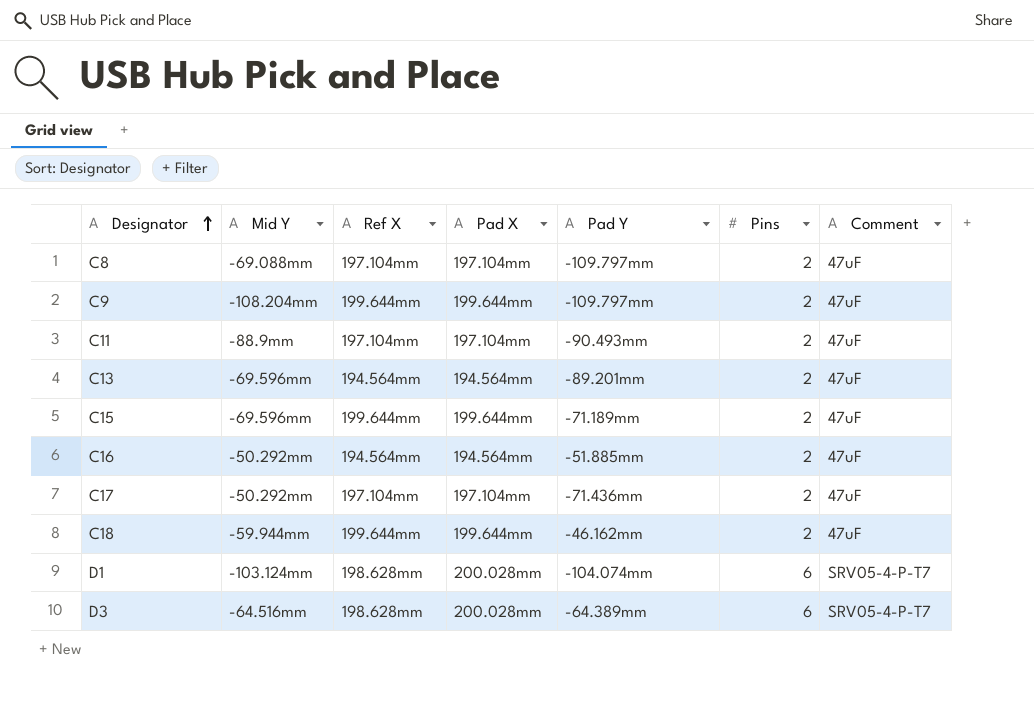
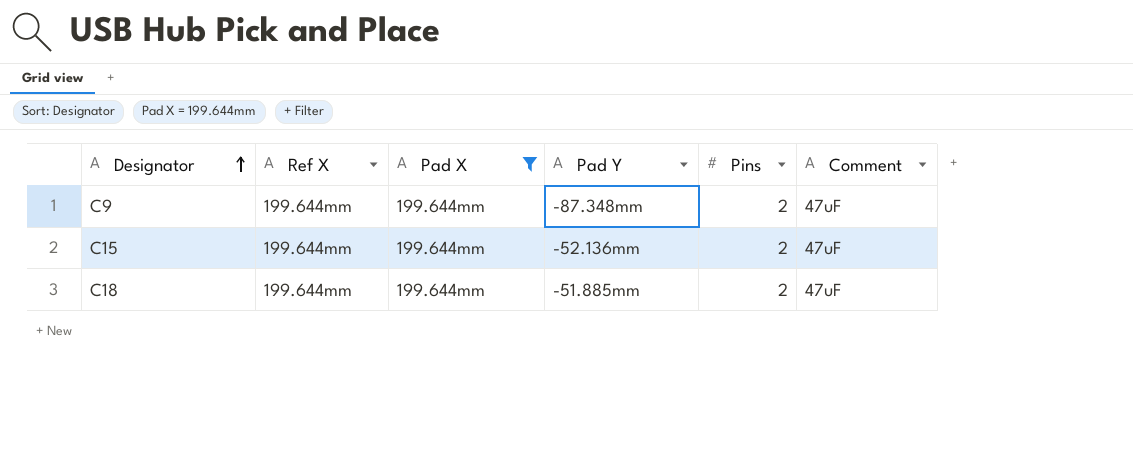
filter: none -> Pad X = 199.644mm
column Mid Y | position: 2 -> none
C9 | Pad Y: -109.797mm -> -87.348mm
C15 | Pad Y: -71.189mm -> -52.136mm
C18 | Pad Y: -46.162mm -> -51.885mm

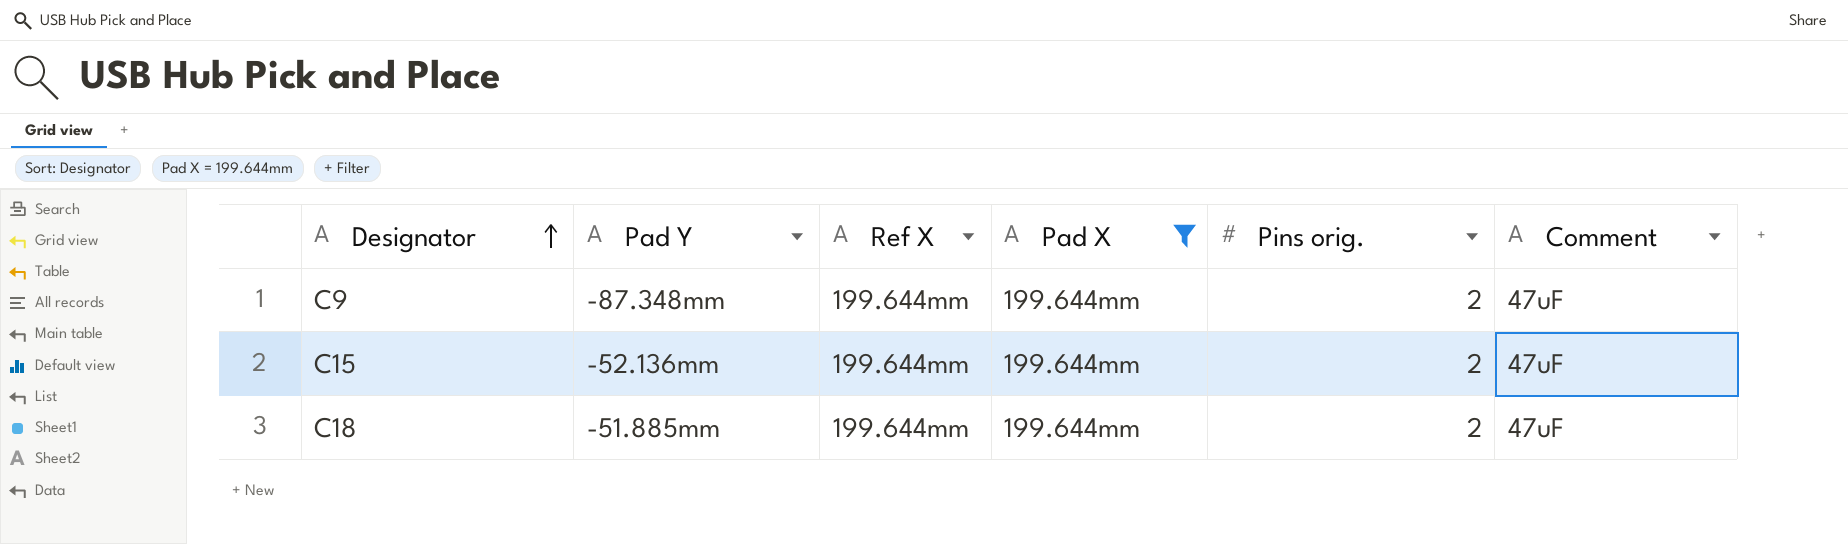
column Pad Y | position: 4 -> 2
column name: Pins -> Pins orig.

